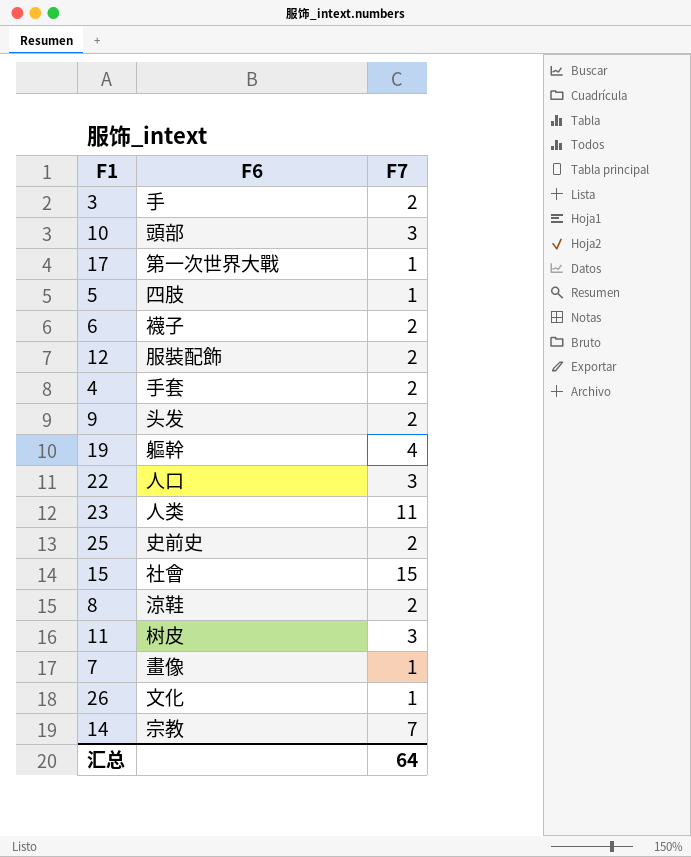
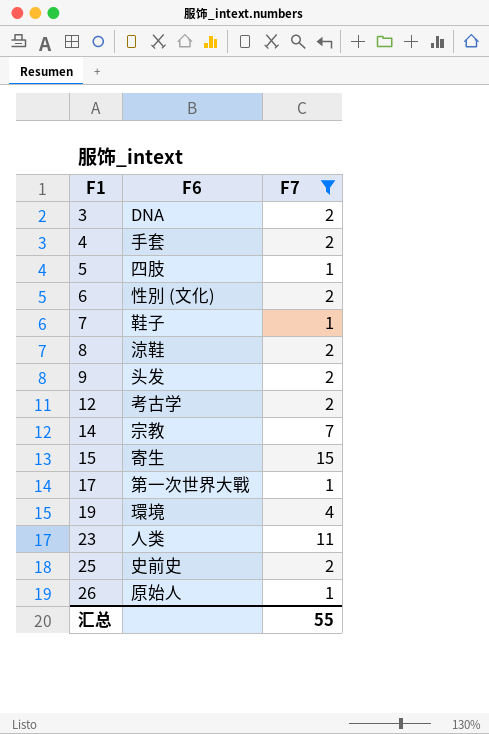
filter: none -> F7 != 3
row order: none -> F1 ascending
3 | F6: 手 -> DNA
6 | F6: 襪子 -> 性別 (文化)
7 | F6: 畫像 -> 鞋子
12 | F6: 服裝配飾 -> 考古学
15 | F6: 社會 -> 寄生
19 | F6: 軀幹 -> 環境
26 | F6: 文化 -> 原始人
汇总 | F7: 64 -> 55

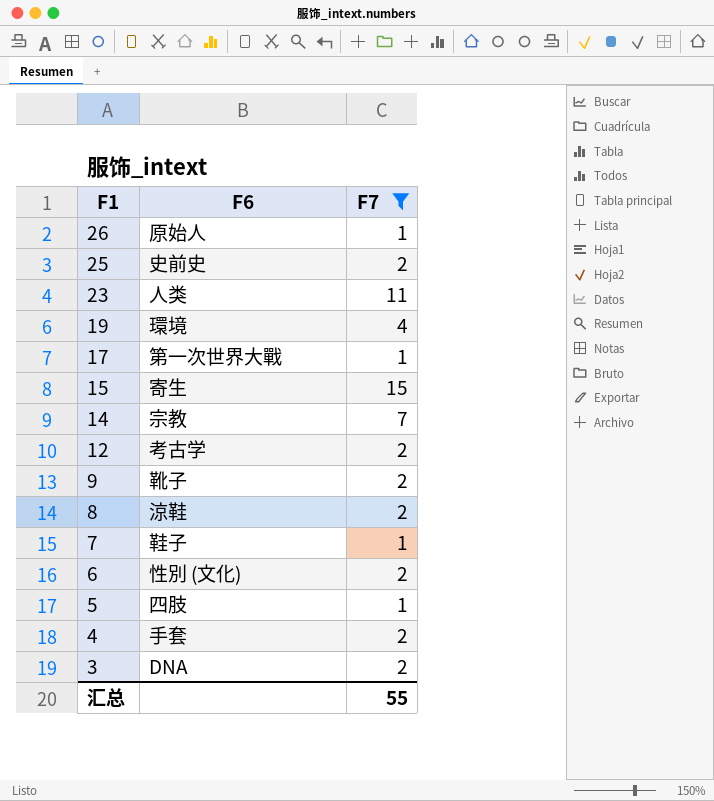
row order: F1 ascending -> F1 descending
9 | F6: 头发 -> 靴子

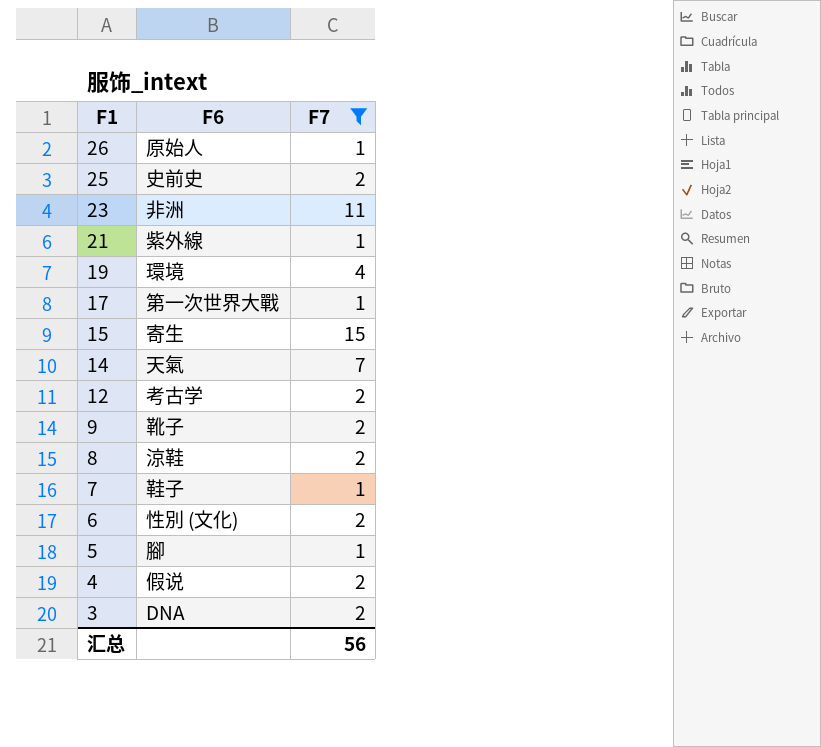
23 | F6: 人类 -> 非洲
row 21: none -> 紫外線 | 1
14 | F6: 宗教 -> 天氣
5 | F6: 四肢 -> 腳
4 | F6: 手套 -> 假说
汇总 | F7: 55 -> 56

